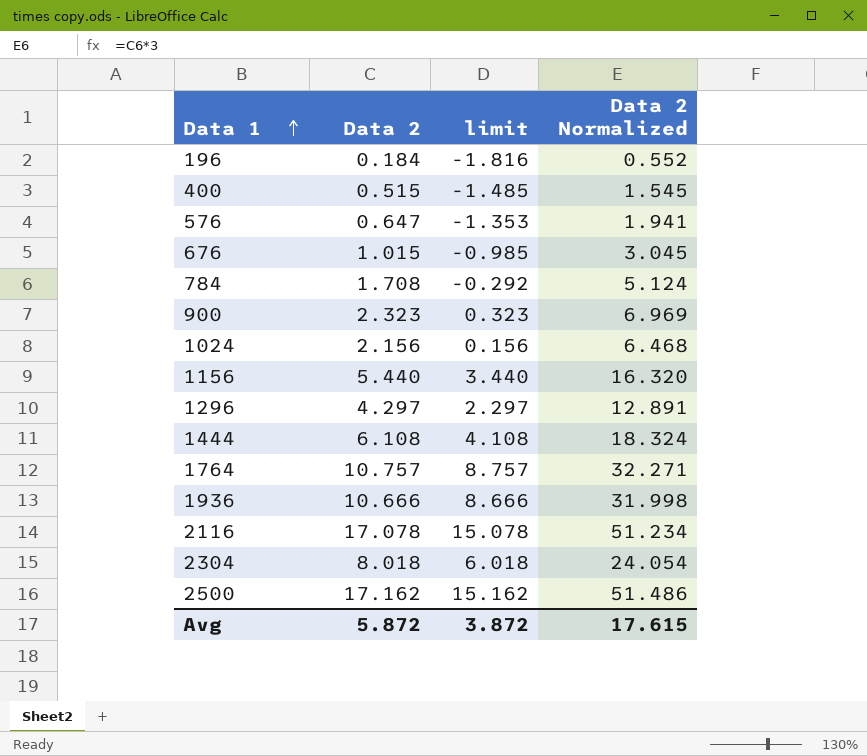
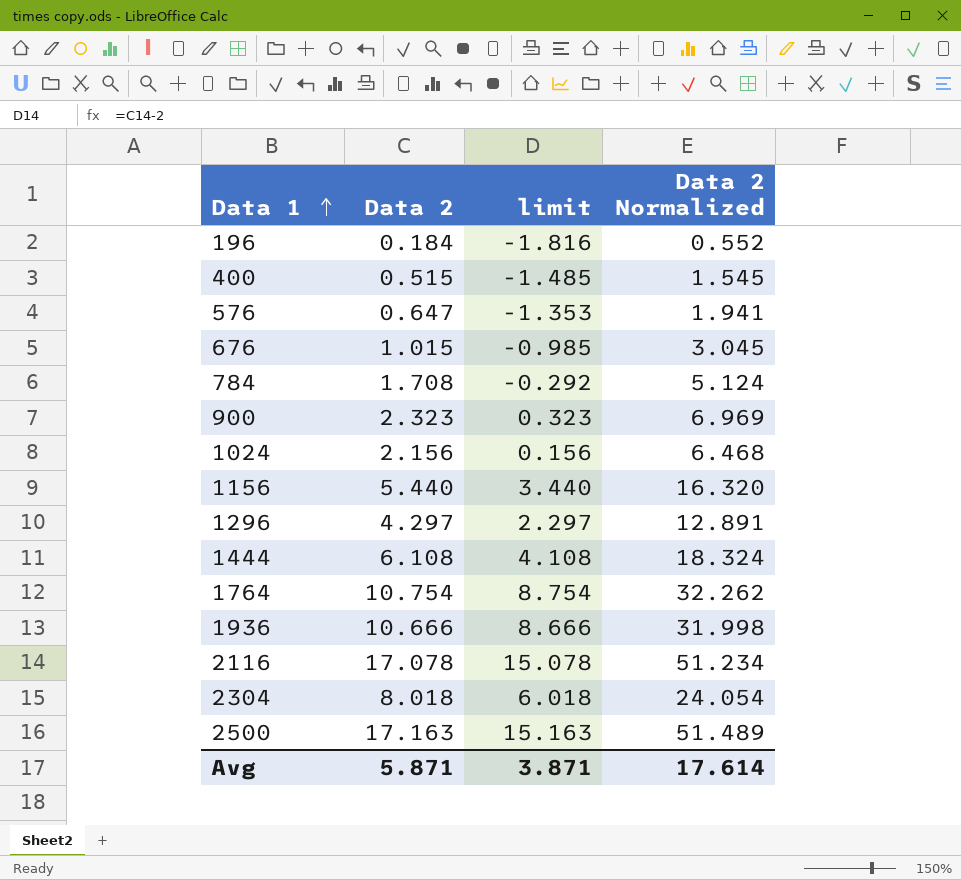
1764 | Data 2: 10.757 -> 10.754
1764 | limit: 8.757 -> 8.754
1764 | Data 2 Normalized: 32.271 -> 32.262
2500 | Data 2: 17.162 -> 17.163
2500 | limit: 15.162 -> 15.163
2500 | Data 2 Normalized: 51.486 -> 51.489
Avg | Data 2: 5.872 -> 5.871
Avg | limit: 3.872 -> 3.871
Avg | Data 2 Normalized: 17.615 -> 17.614

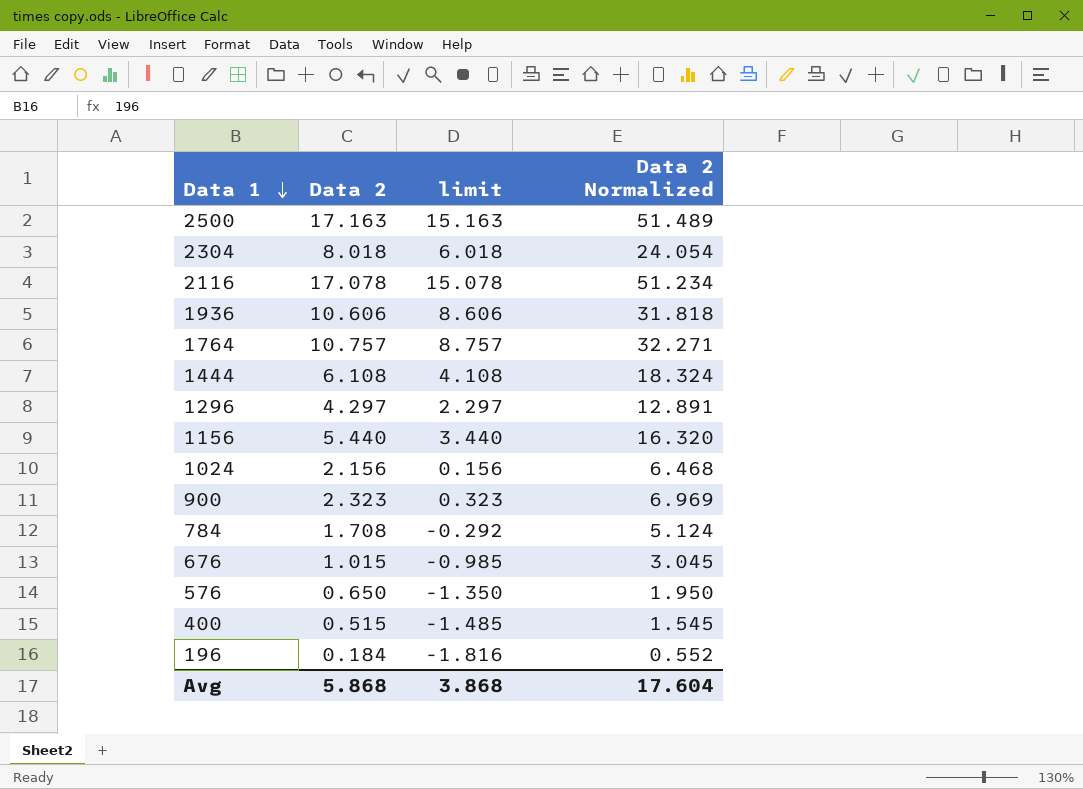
row order: Data 1 ascending -> Data 1 descending
1936 | Data 2: 10.666 -> 10.606
1936 | limit: 8.666 -> 8.606
1936 | Data 2 Normalized: 31.998 -> 31.818
1764 | Data 2: 10.754 -> 10.757
1764 | limit: 8.754 -> 8.757
1764 | Data 2 Normalized: 32.262 -> 32.271
576 | Data 2: 0.647 -> 0.650
576 | limit: -1.353 -> -1.350
576 | Data 2 Normalized: 1.941 -> 1.950
Avg | Data 2: 5.871 -> 5.868
Avg | limit: 3.871 -> 3.868
Avg | Data 2 Normalized: 17.614 -> 17.604

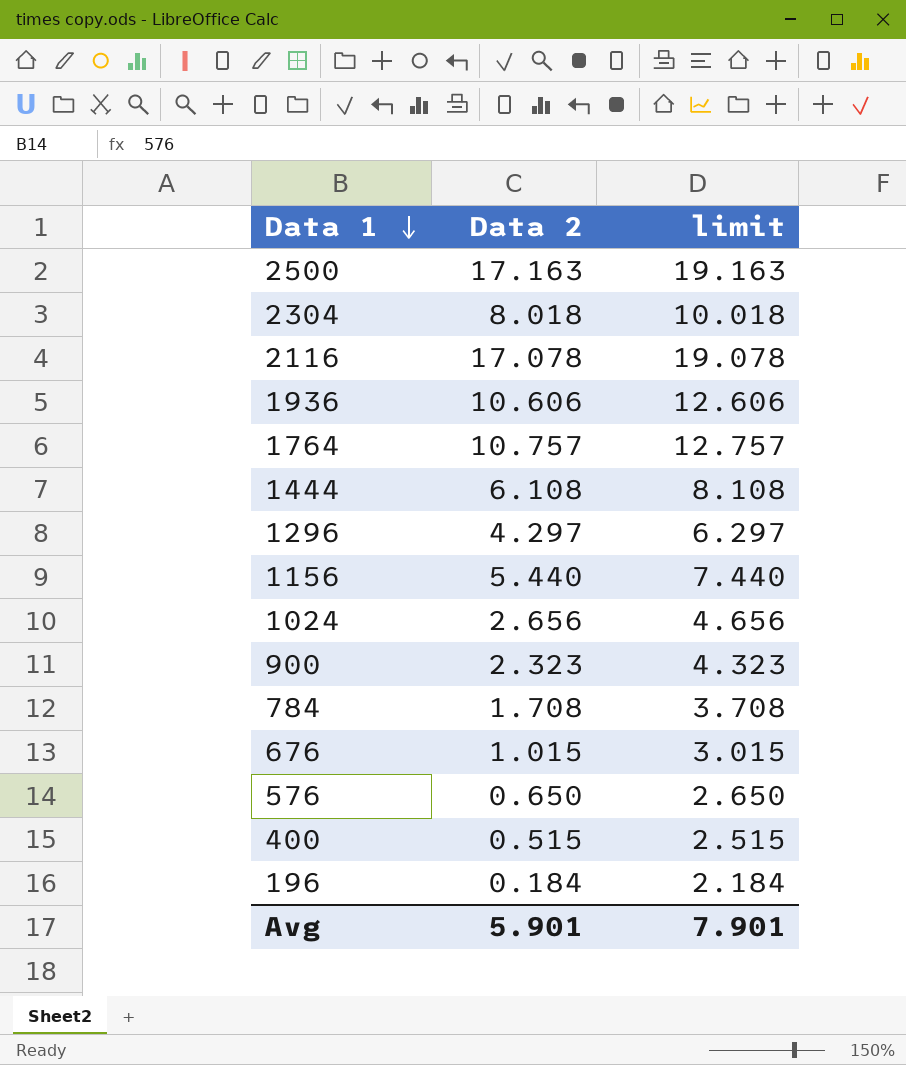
column Data 2 Normalized | formula: [Data 2] * 3 -> none
column limit | formula: [Data 2] - 2 -> [Data 2] + 2
1024 | Data 2: 2.156 -> 2.656
Avg | Data 2: 5.868 -> 5.901
Avg | limit: 3.868 -> 7.901

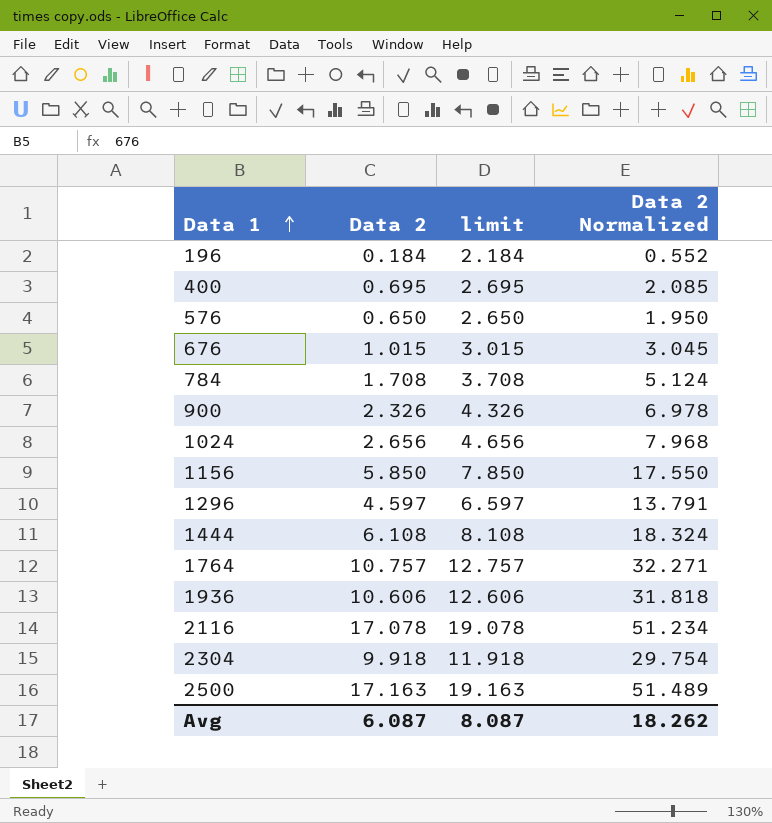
row order: Data 1 descending -> Data 1 ascending
column Data 2 Normalized | formula: none -> [Data 2] * 3
400 | Data 2: 0.515 -> 0.695
400 | limit: 2.515 -> 2.695
900 | Data 2: 2.323 -> 2.326
900 | limit: 4.323 -> 4.326
1156 | Data 2: 5.440 -> 5.850
1156 | limit: 7.440 -> 7.850
1296 | Data 2: 4.297 -> 4.597
1296 | limit: 6.297 -> 6.597
2304 | Data 2: 8.018 -> 9.918
2304 | limit: 10.018 -> 11.918
Avg | Data 2: 5.901 -> 6.087
Avg | limit: 7.901 -> 8.087

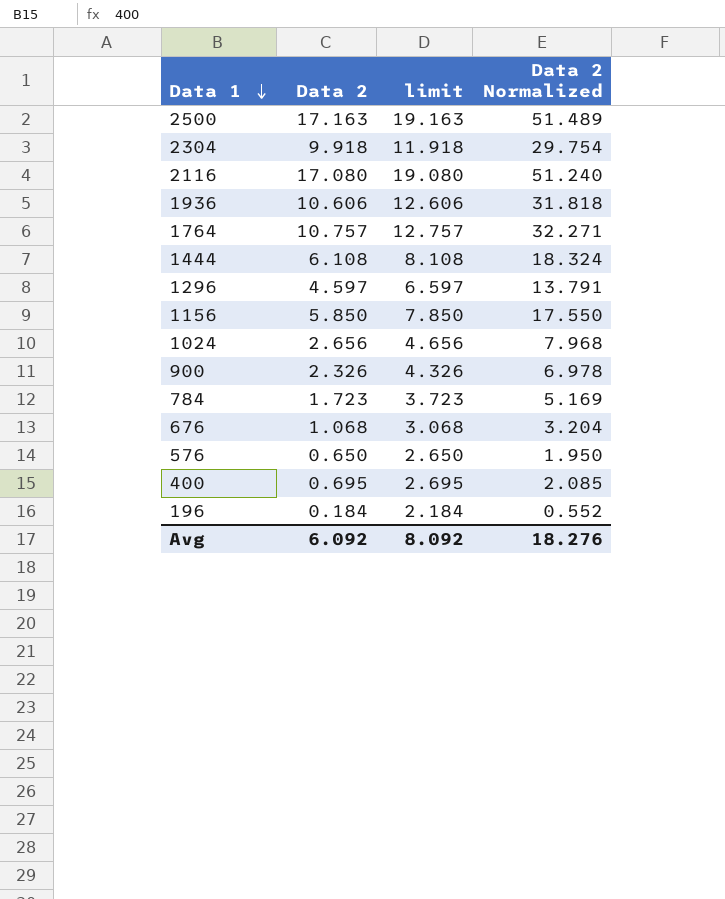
row order: Data 1 ascending -> Data 1 descending
2116 | Data 2: 17.078 -> 17.080
2116 | limit: 19.078 -> 19.080
2116 | Data 2 Normalized: 51.234 -> 51.240
784 | Data 2: 1.708 -> 1.723
784 | limit: 3.708 -> 3.723
784 | Data 2 Normalized: 5.124 -> 5.169
676 | Data 2: 1.015 -> 1.068
676 | limit: 3.015 -> 3.068
676 | Data 2 Normalized: 3.045 -> 3.204
Avg | Data 2: 6.087 -> 6.092
Avg | limit: 8.087 -> 8.092
Avg | Data 2 Normalized: 18.262 -> 18.276

